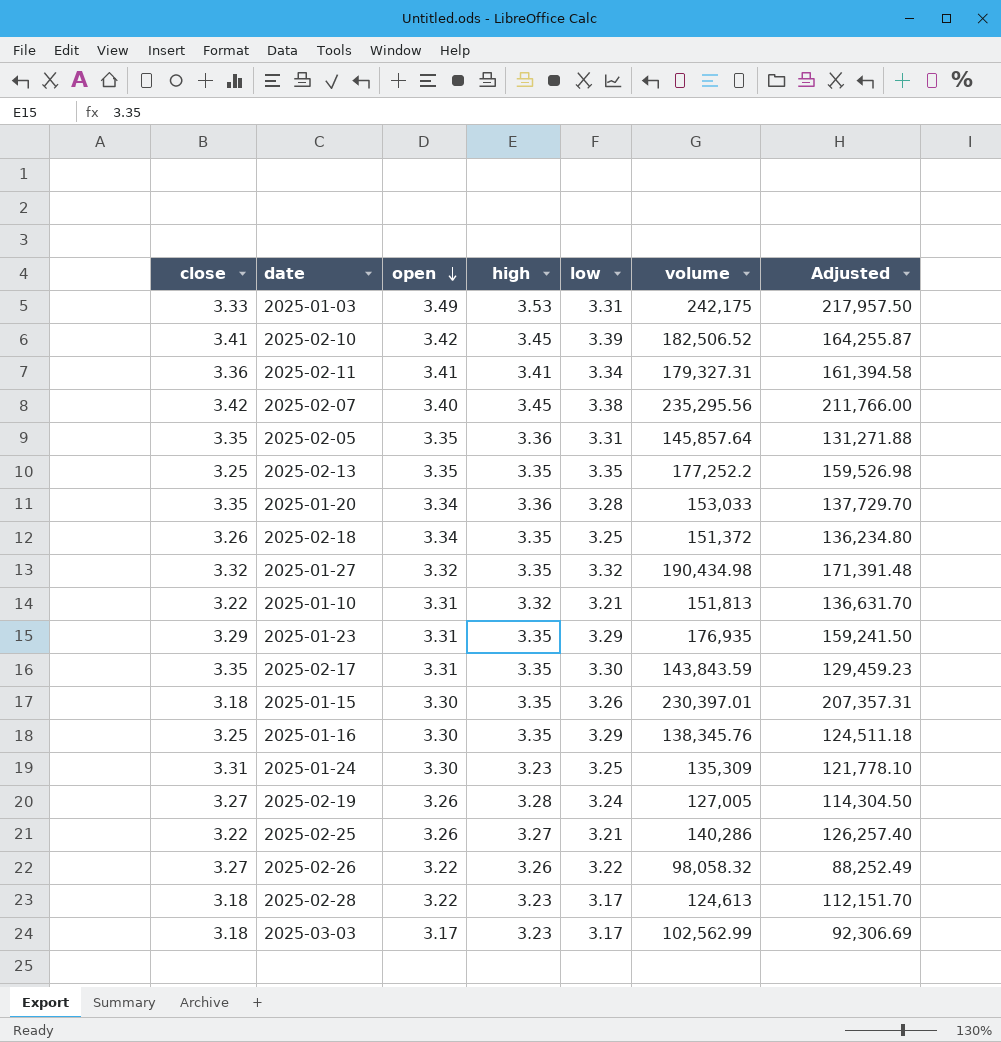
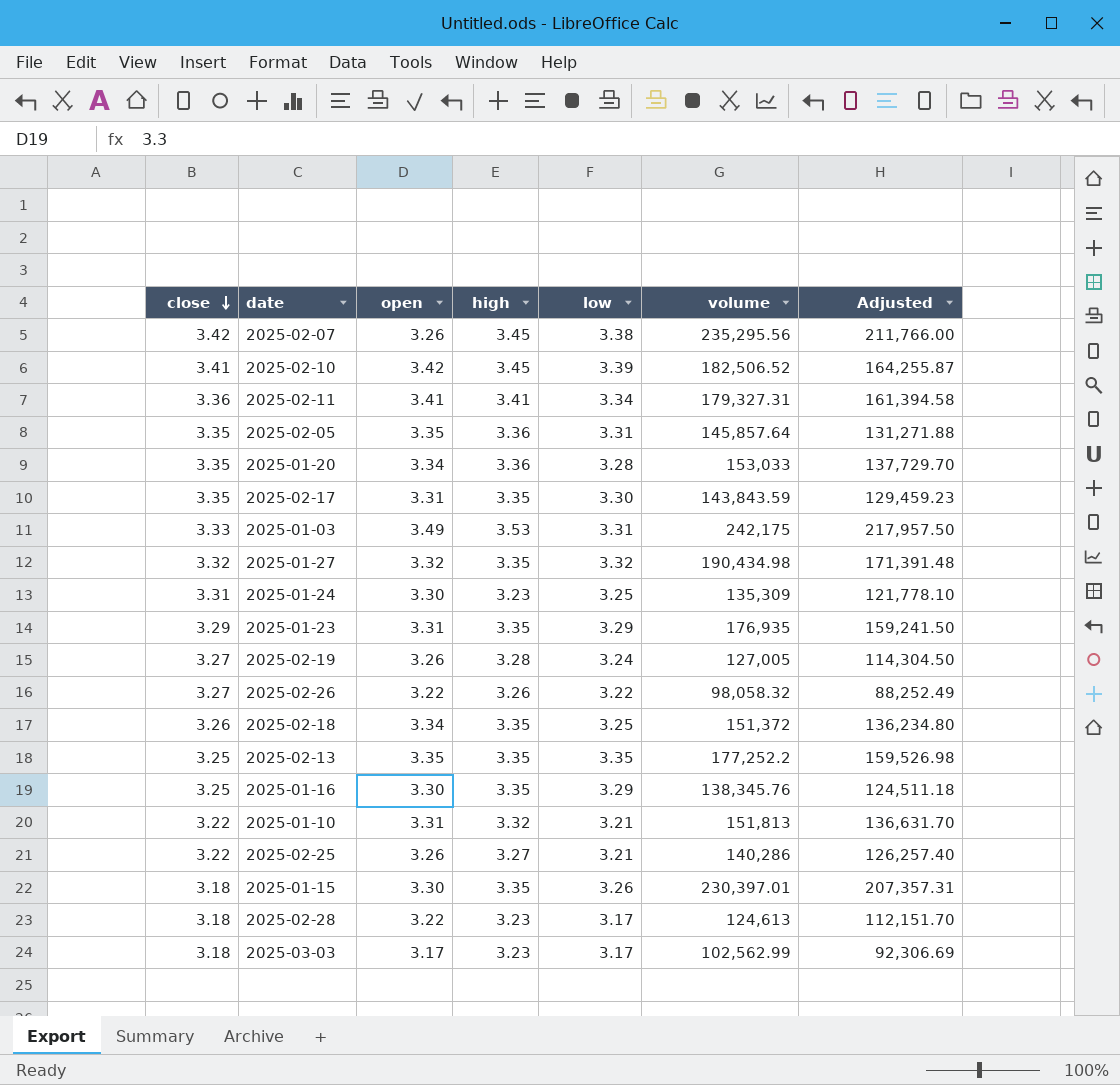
row order: open descending -> close descending
2025-02-07 | open: 3.40 -> 3.26

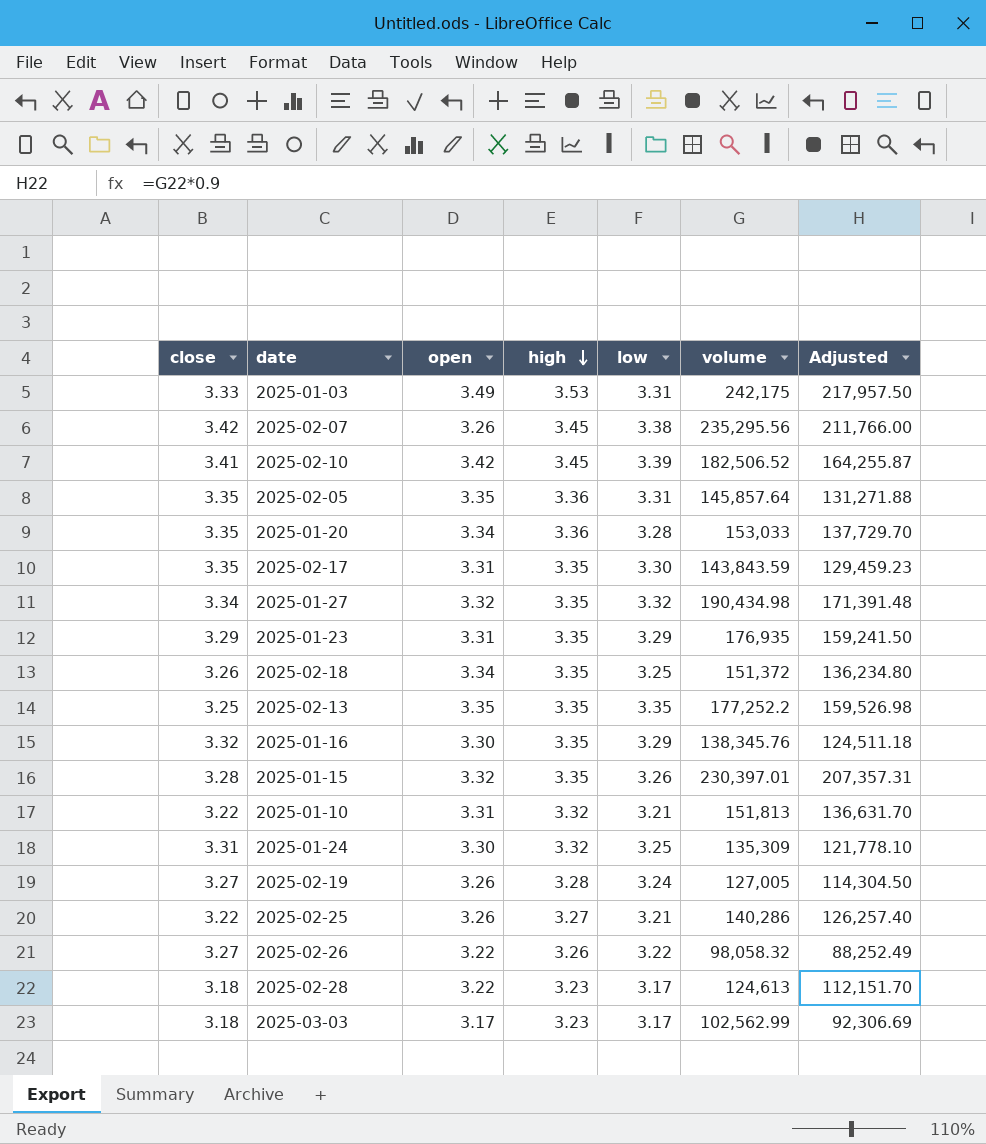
row order: close descending -> high descending
row 2025-02-11: 3.36 | 3.41 | 3.41 | 3.34 | 179,327.31 | 161,394.58 -> none
2025-01-27 | close: 3.32 -> 3.34
2025-01-16 | close: 3.25 -> 3.32
2025-01-15 | close: 3.18 -> 3.28
2025-01-15 | open: 3.30 -> 3.32
2025-01-24 | high: 3.23 -> 3.32

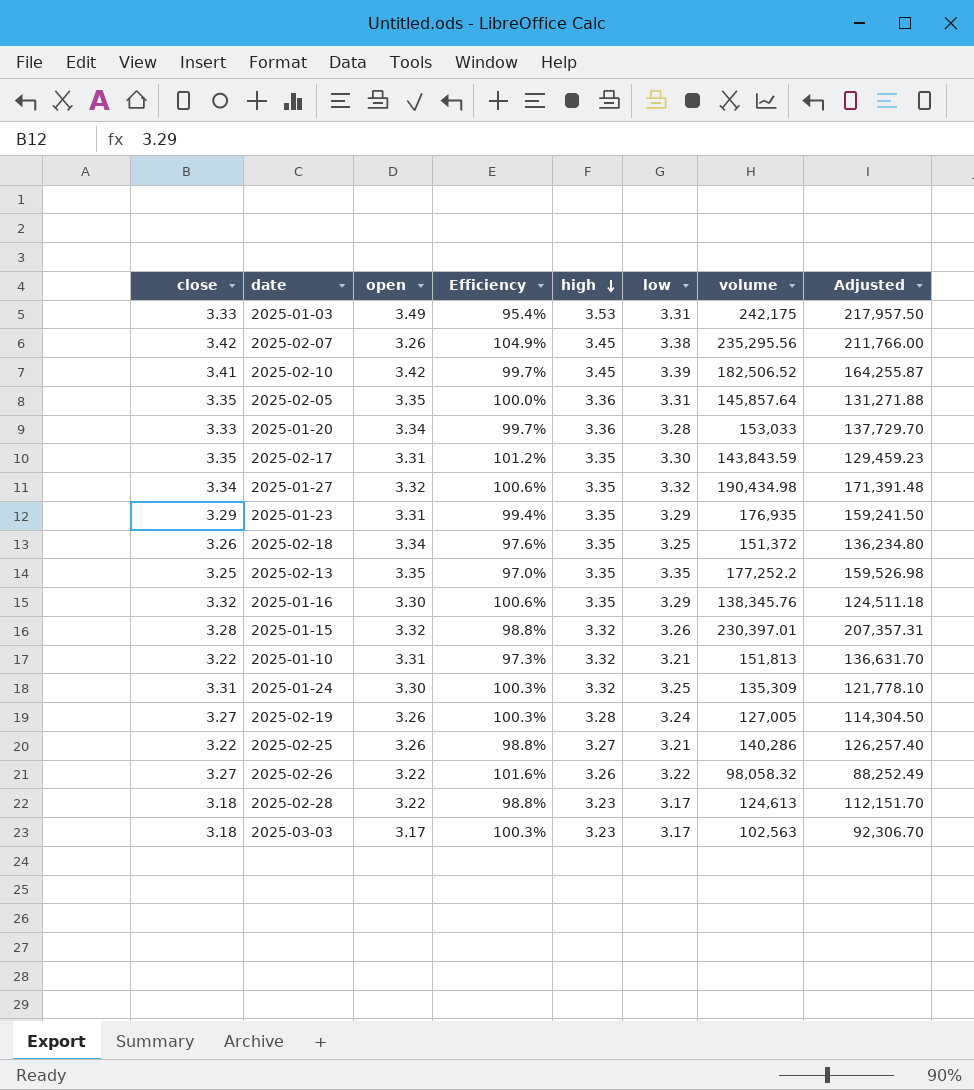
column Efficiency | formula: none -> [close] / [open]
2025-01-20 | close: 3.35 -> 3.33
2025-01-15 | high: 3.35 -> 3.32
2025-03-03 | volume: 102,562.99 -> 102,563
2025-03-03 | Adjusted: 92,306.69 -> 92,306.70

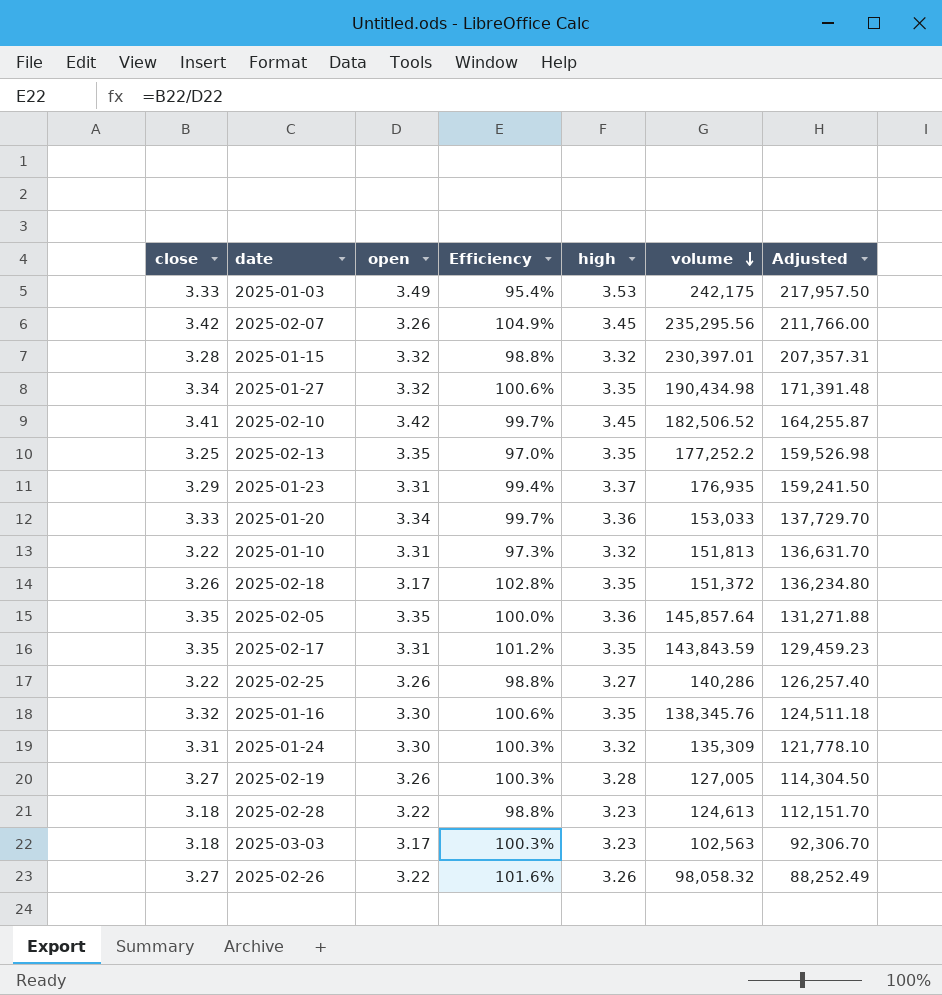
row order: high descending -> volume descending
column low | position: 6 -> none
2025-01-23 | high: 3.35 -> 3.37
2025-02-18 | open: 3.34 -> 3.17
2025-02-18 | Efficiency: 97.6% -> 102.8%

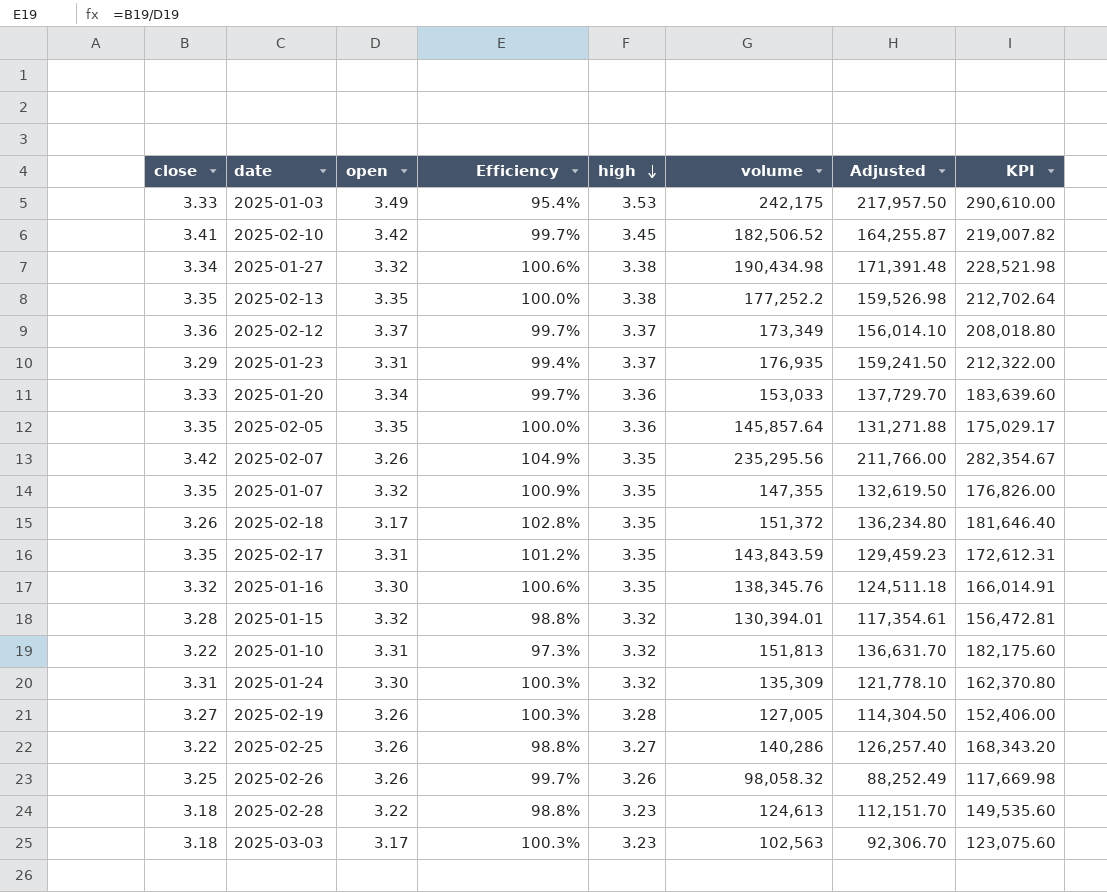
row order: volume descending -> high descending
column KPI | formula: none -> [volume] * 1.2
2025-01-27 | high: 3.35 -> 3.38
2025-02-13 | close: 3.25 -> 3.35
2025-02-13 | Efficiency: 97.0% -> 100.0%
2025-02-13 | high: 3.35 -> 3.38
row 2025-02-12: none -> 3.36 | 3.37 | 99.7% | 3.37 | 173,349 | 156,014.10 | 208,018.80
2025-02-07 | high: 3.45 -> 3.35
row 2025-01-07: none -> 3.35 | 3.32 | 100.9% | 3.35 | 147,355 | 132,619.50 | 176,826.00
2025-01-15 | volume: 230,397.01 -> 130,394.01
2025-01-15 | Adjusted: 207,357.31 -> 117,354.61
2025-02-26 | close: 3.27 -> 3.25
2025-02-26 | open: 3.22 -> 3.26
2025-02-26 | Efficiency: 101.6% -> 99.7%

